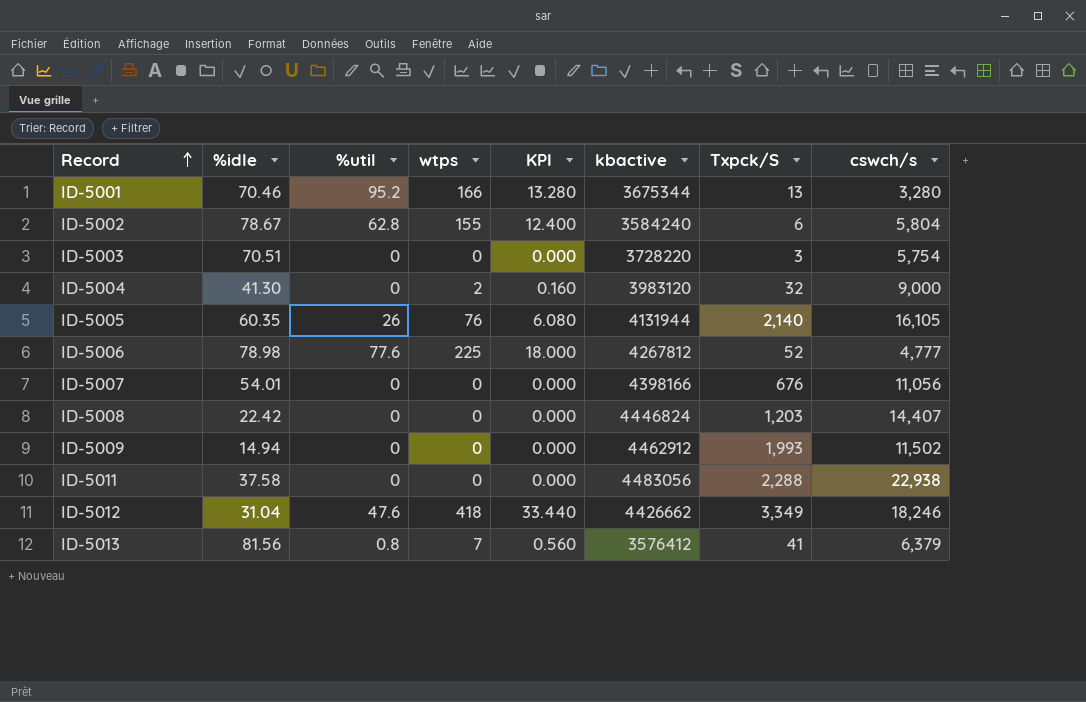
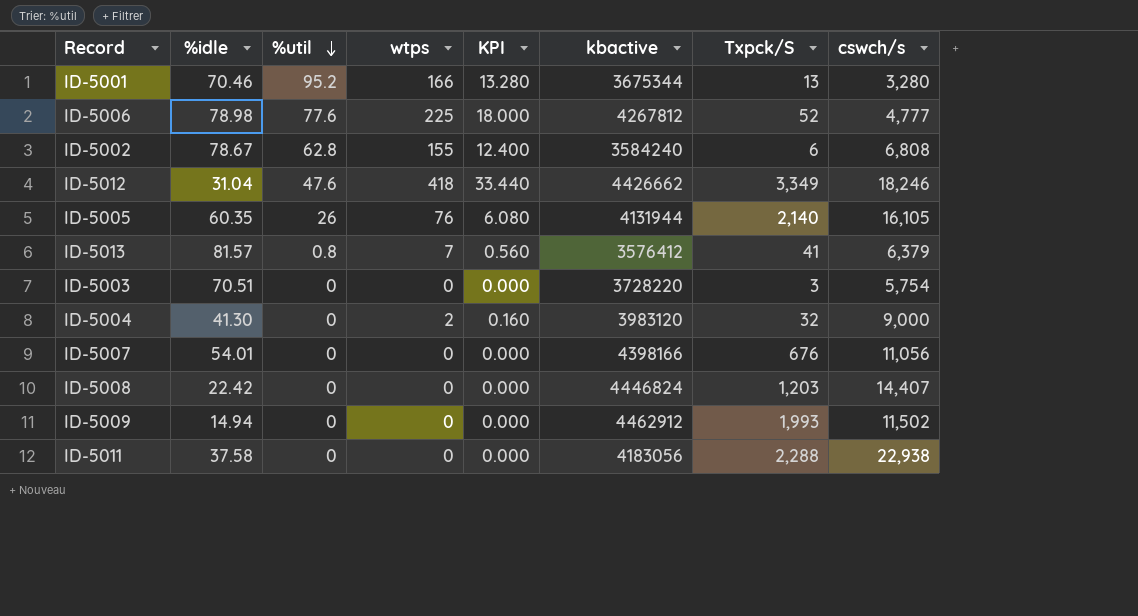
row order: Record ascending -> %util descending
ID-5002 | cswch/s: 5,804 -> 6,808
ID-5013 | %idle: 81.56 -> 81.57
ID-5011 | kbactive: 4483056 -> 4183056

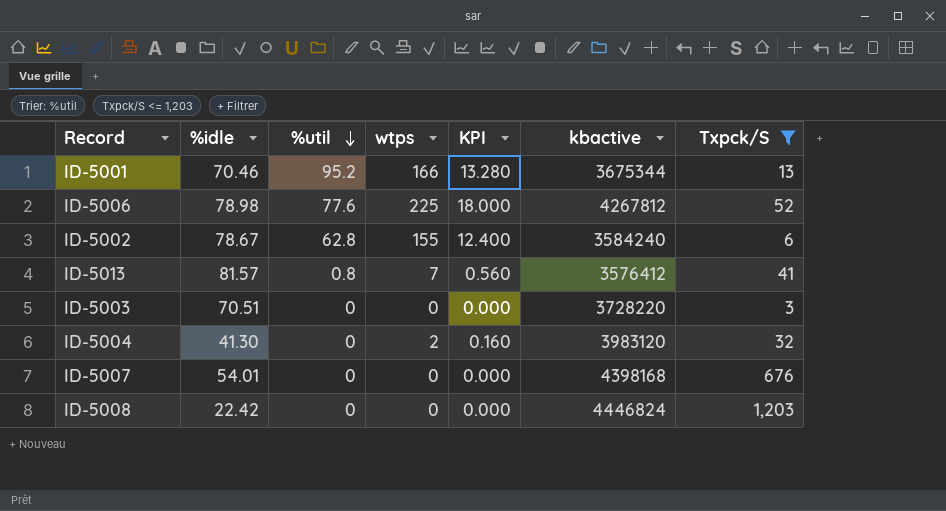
filter: none -> Txpck/S <= 1,203
column cswch/s | position: 8 -> none
ID-5007 | kbactive: 4398166 -> 4398168

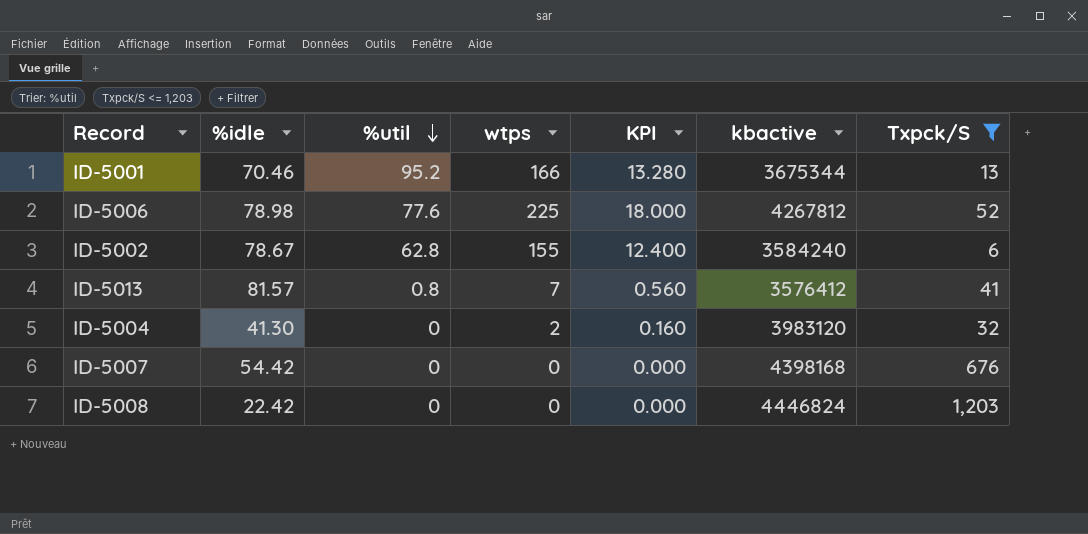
row ID-5003: 70.51 | 0 | 0 | 0.000 | 3728220 | 3 -> none
ID-5007 | %idle: 54.01 -> 54.42

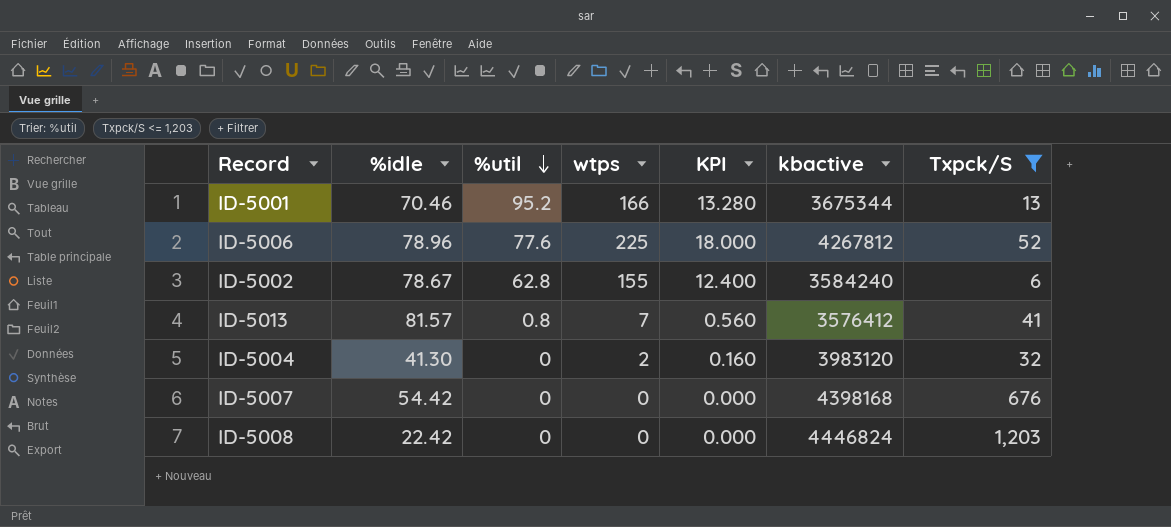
ID-5006 | %idle: 78.98 -> 78.96

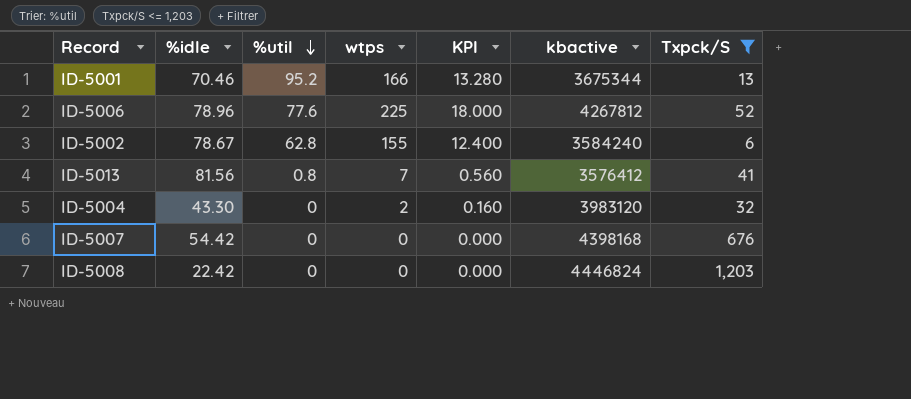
ID-5013 | %idle: 81.57 -> 81.56
ID-5004 | %idle: 41.30 -> 43.30

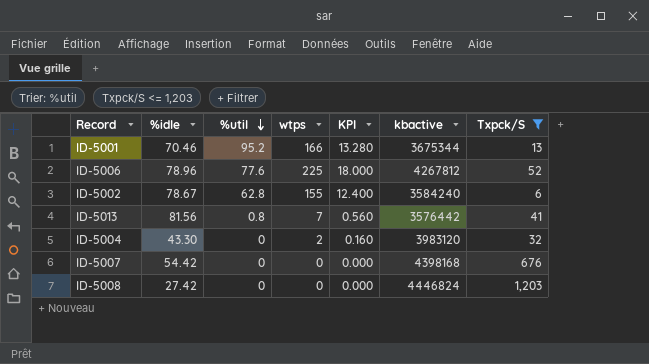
ID-5013 | kbactive: 3576412 -> 3576442
ID-5008 | %idle: 22.42 -> 27.42

